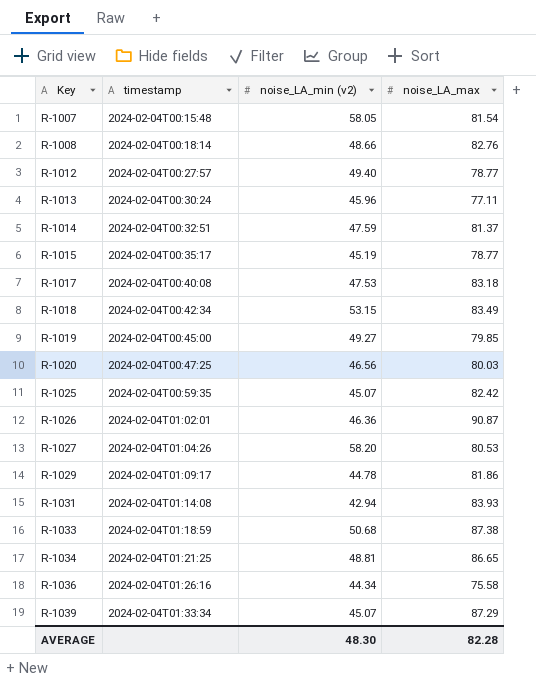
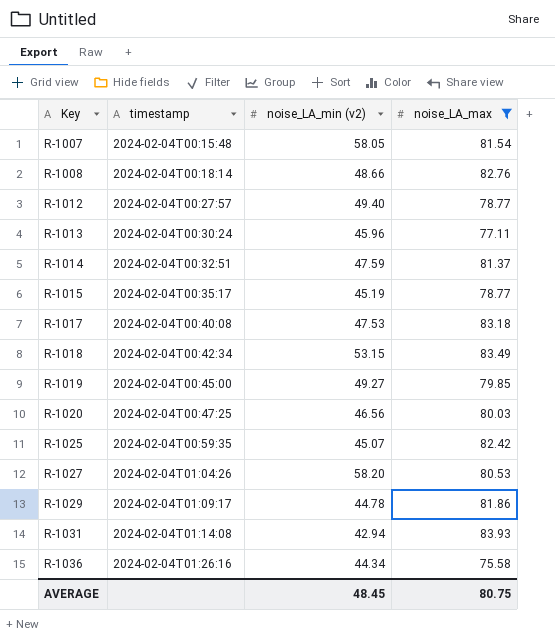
filter: none -> noise_LA_max <= 83.93
AVERAGE | noise_LA_min (v2): 48.30 -> 48.45
AVERAGE | noise_LA_max: 82.28 -> 80.75

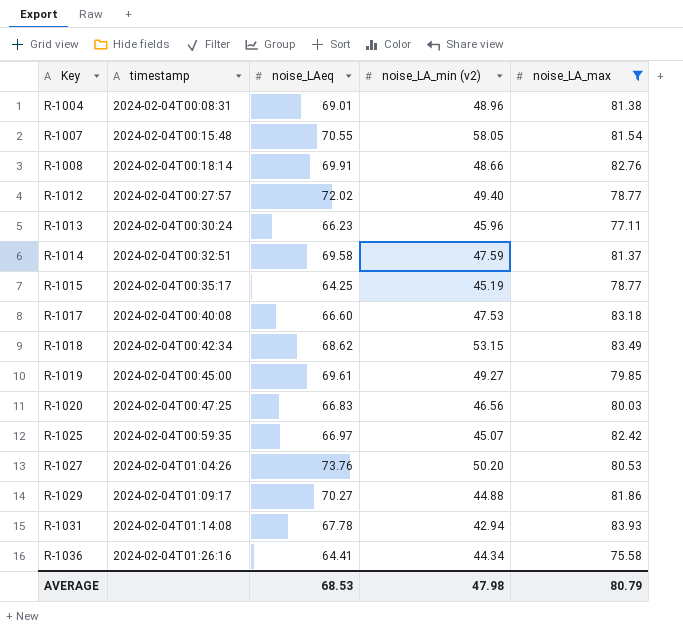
column noise_LAeq | position: none -> 3
row R-1004: none -> 2024-02-04T00:08:31 | 69.01 | 48.96 | 81.38
R-1027 | noise_LA_min (v2): 58.20 -> 50.20
R-1029 | noise_LA_min (v2): 44.78 -> 44.88
AVERAGE | noise_LA_min (v2): 48.45 -> 47.98
AVERAGE | noise_LA_max: 80.75 -> 80.79

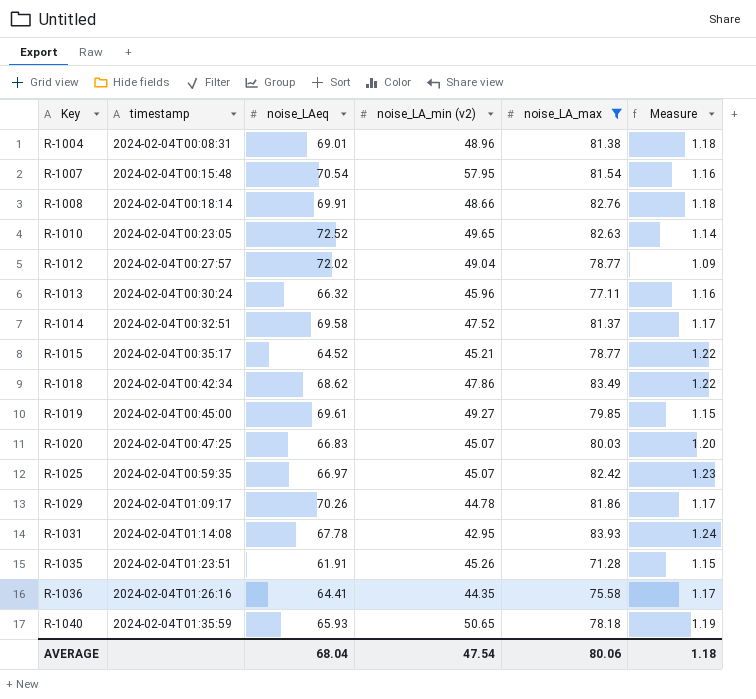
column Measure | formula: none -> [noise_LA_max] / [noise_LAeq]
row R-1017: 2024-02-04T00:40:08 | 66.60 | 47.53 | 83.18 -> none
row R-1027: 2024-02-04T01:04:26 | 73.76 | 50.20 | 80.53 -> none
R-1007 | noise_LAeq: 70.55 -> 70.54
R-1007 | noise_LA_min (v2): 58.05 -> 57.95
row R-1010: none -> 2024-02-04T00:23:05 | 72.52 | 49.65 | 82.63 | 1.14
R-1012 | noise_LA_min (v2): 49.40 -> 49.04
R-1013 | noise_LAeq: 66.23 -> 66.32
R-1014 | noise_LA_min (v2): 47.59 -> 47.52
R-1015 | noise_LAeq: 64.25 -> 64.52
R-1015 | noise_LA_min (v2): 45.19 -> 45.21
R-1018 | noise_LA_min (v2): 53.15 -> 47.86
R-1020 | noise_LA_min (v2): 46.56 -> 45.07
R-1029 | noise_LAeq: 70.27 -> 70.26
R-1029 | noise_LA_min (v2): 44.88 -> 44.78
R-1031 | noise_LA_min (v2): 42.94 -> 42.95
row R-1035: none -> 2024-02-04T01:23:51 | 61.91 | 45.26 | 71.28 | 1.15
R-1036 | noise_LA_min (v2): 44.34 -> 44.35
row R-1040: none -> 2024-02-04T01:35:59 | 65.93 | 50.65 | 78.18 | 1.19
AVERAGE | noise_LAeq: 68.53 -> 68.04
AVERAGE | noise_LA_min (v2): 47.98 -> 47.54
AVERAGE | noise_LA_max: 80.79 -> 80.06

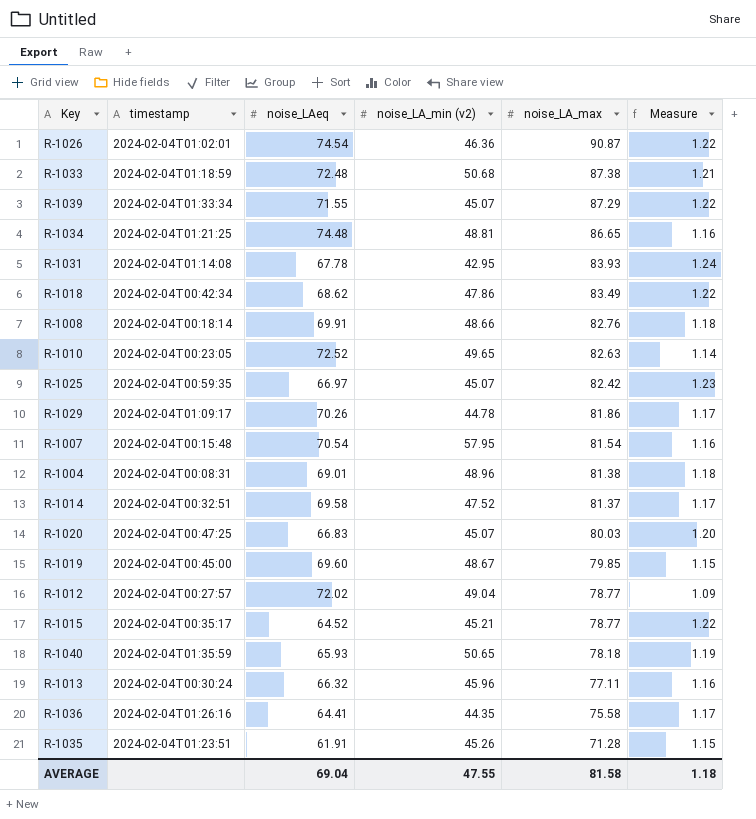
filter: noise_LA_max <= 83.93 -> none
row order: Key ascending -> noise_LA_max descending
R-1019 | noise_LAeq: 69.61 -> 69.60
R-1019 | noise_LA_min (v2): 49.27 -> 48.67
AVERAGE | noise_LAeq: 68.04 -> 69.04
AVERAGE | noise_LA_min (v2): 47.54 -> 47.55
AVERAGE | noise_LA_max: 80.06 -> 81.58

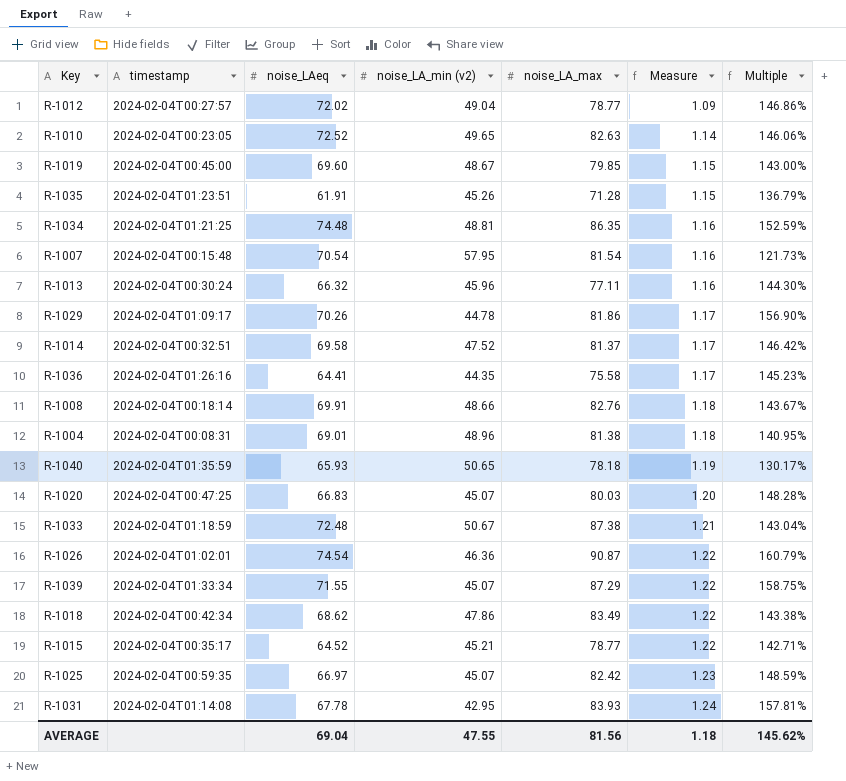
row order: noise_LA_max descending -> Measure ascending
column Multiple | formula: none -> [noise_LAeq] / [noise_LA_min (v2)]
R-1034 | noise_LA_max: 86.65 -> 86.35
R-1033 | noise_LA_min (v2): 50.68 -> 50.67
AVERAGE | noise_LA_max: 81.58 -> 81.56

